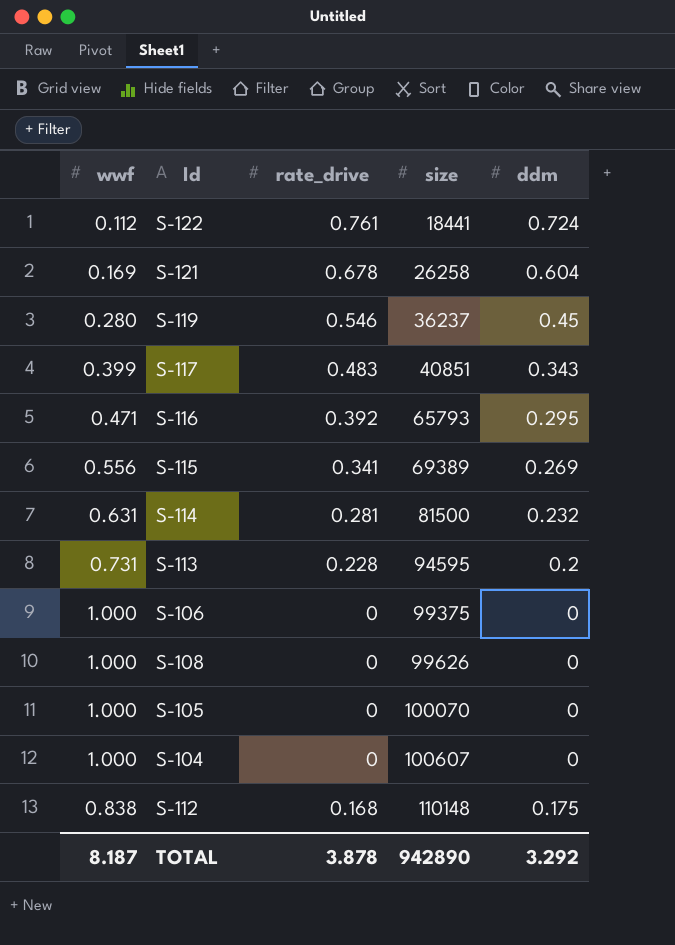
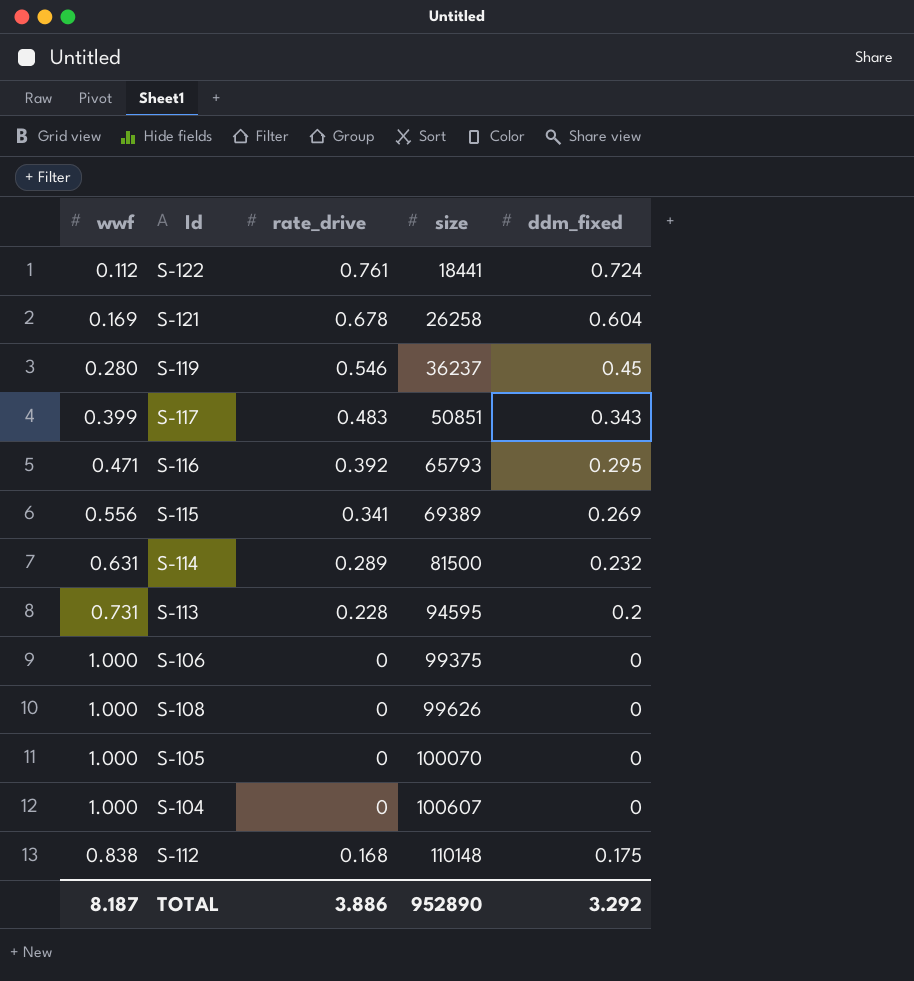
column name: ddm -> ddm_fixed
S-117 | size: 40851 -> 50851
S-114 | rate_drive: 0.281 -> 0.289
TOTAL | rate_drive: 3.878 -> 3.886
TOTAL | size: 942890 -> 952890

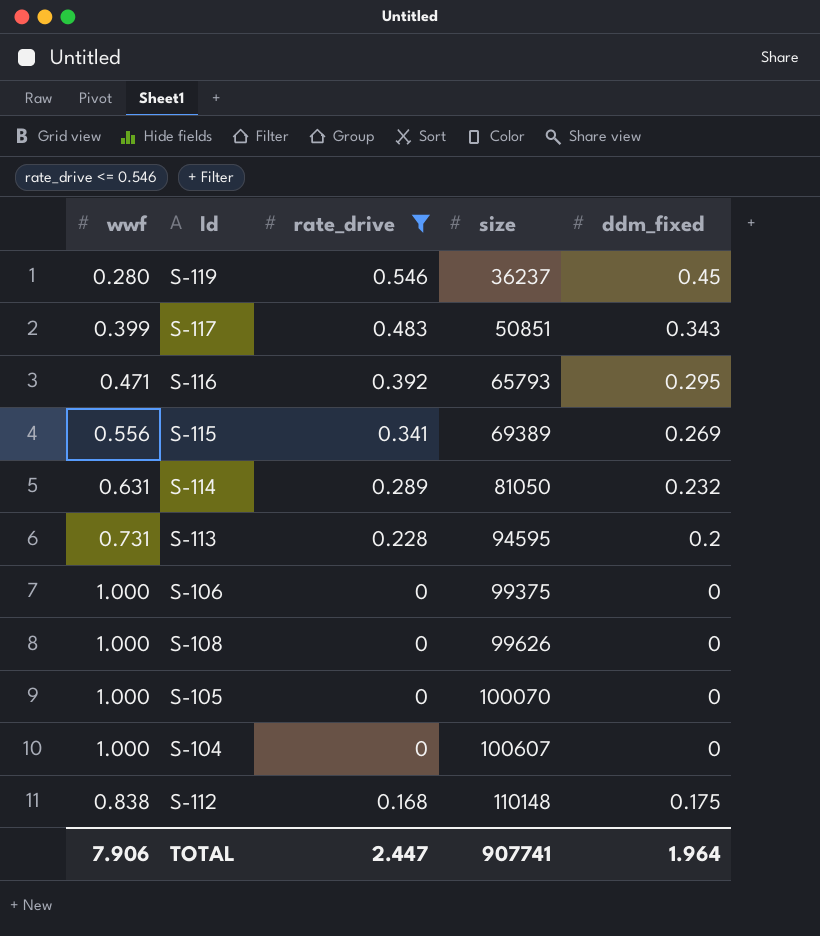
filter: none -> rate_drive <= 0.546
S-114 | size: 81500 -> 81050
TOTAL | wwf: 8.187 -> 7.906
TOTAL | rate_drive: 3.886 -> 2.447
TOTAL | size: 952890 -> 907741
TOTAL | ddm_fixed: 3.292 -> 1.964

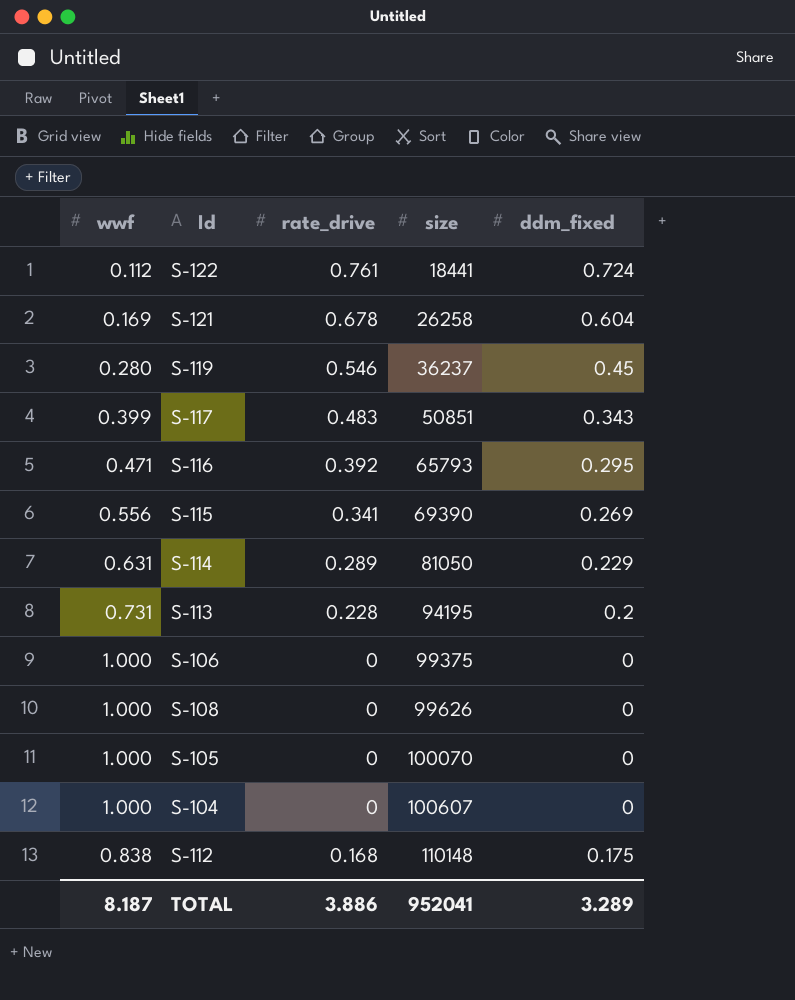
filter: rate_drive <= 0.546 -> none
S-115 | size: 69389 -> 69390
S-114 | ddm_fixed: 0.232 -> 0.229
S-113 | size: 94595 -> 94195
TOTAL | wwf: 7.906 -> 8.187
TOTAL | rate_drive: 2.447 -> 3.886
TOTAL | size: 907741 -> 952041
TOTAL | ddm_fixed: 1.964 -> 3.289

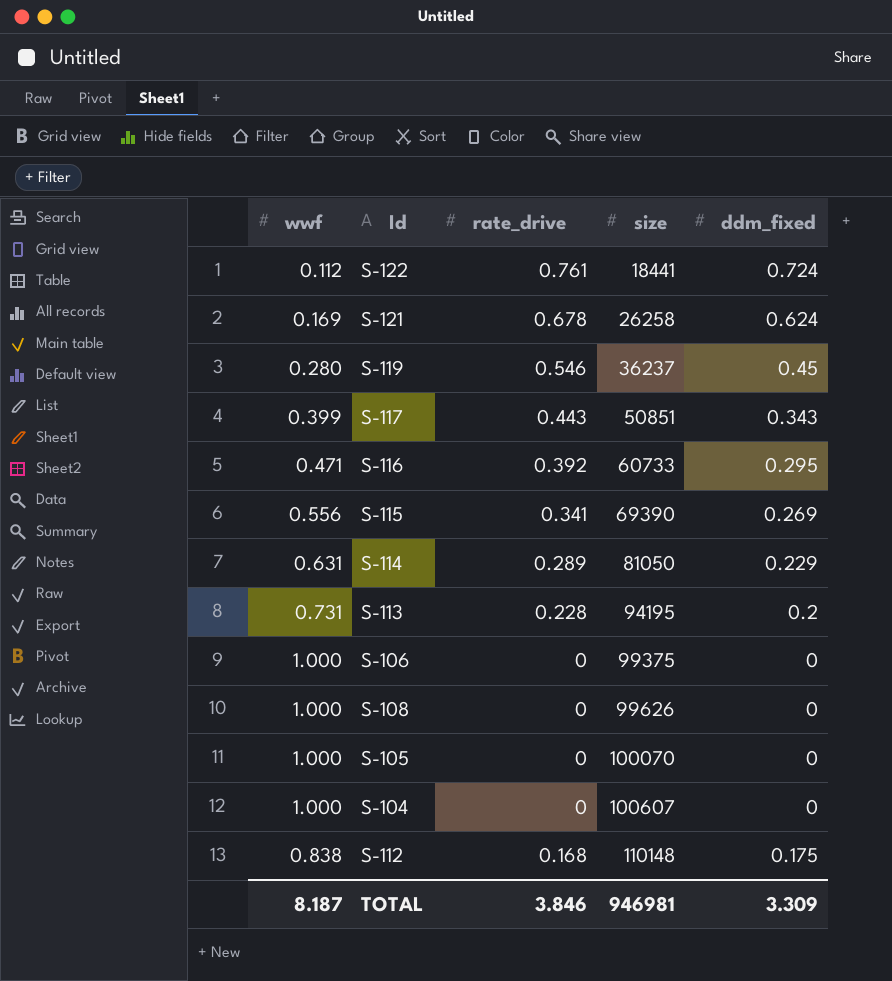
S-121 | ddm_fixed: 0.604 -> 0.624
S-117 | rate_drive: 0.483 -> 0.443
S-116 | size: 65793 -> 60733
TOTAL | rate_drive: 3.886 -> 3.846
TOTAL | size: 952041 -> 946981
TOTAL | ddm_fixed: 3.289 -> 3.309

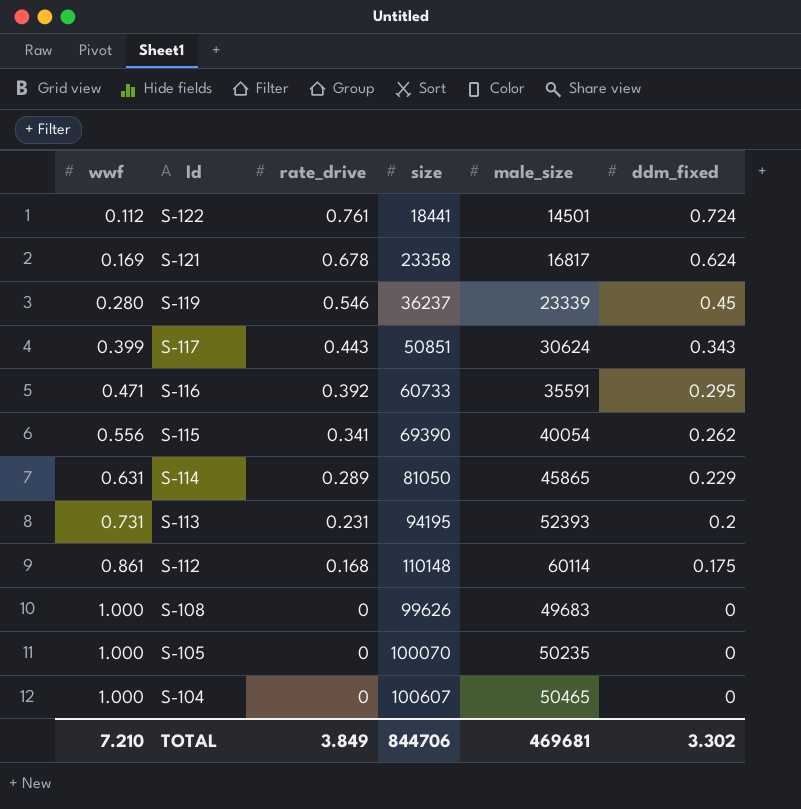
row order: size ascending -> wwf ascending
column male_size | position: none -> 5
row S-106: 1.000 | 0 | 99375 | 0 -> none
S-121 | size: 26258 -> 23358
S-115 | ddm_fixed: 0.269 -> 0.262
S-113 | rate_drive: 0.228 -> 0.231
S-112 | wwf: 0.838 -> 0.861
TOTAL | wwf: 8.187 -> 7.210
TOTAL | rate_drive: 3.846 -> 3.849
TOTAL | size: 946981 -> 844706
TOTAL | ddm_fixed: 3.309 -> 3.302

